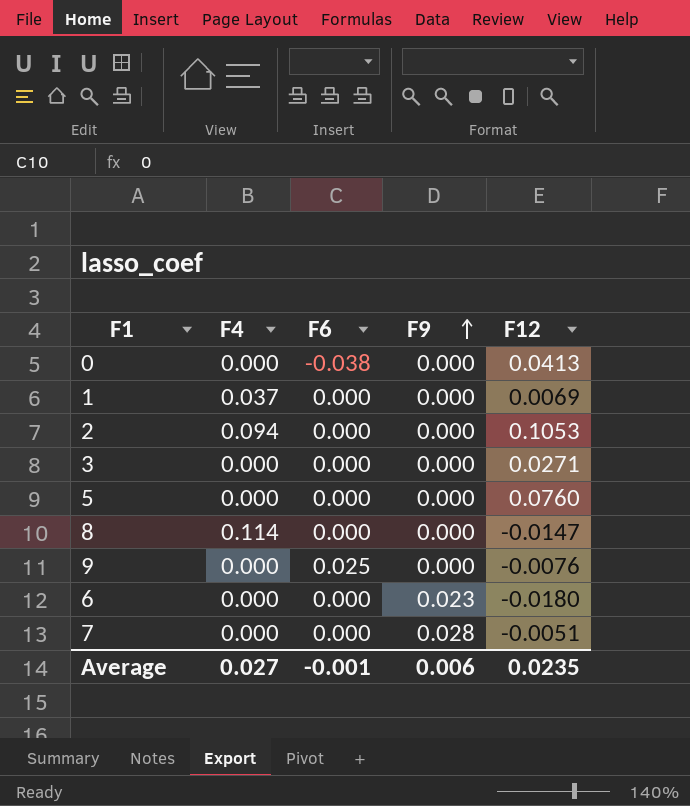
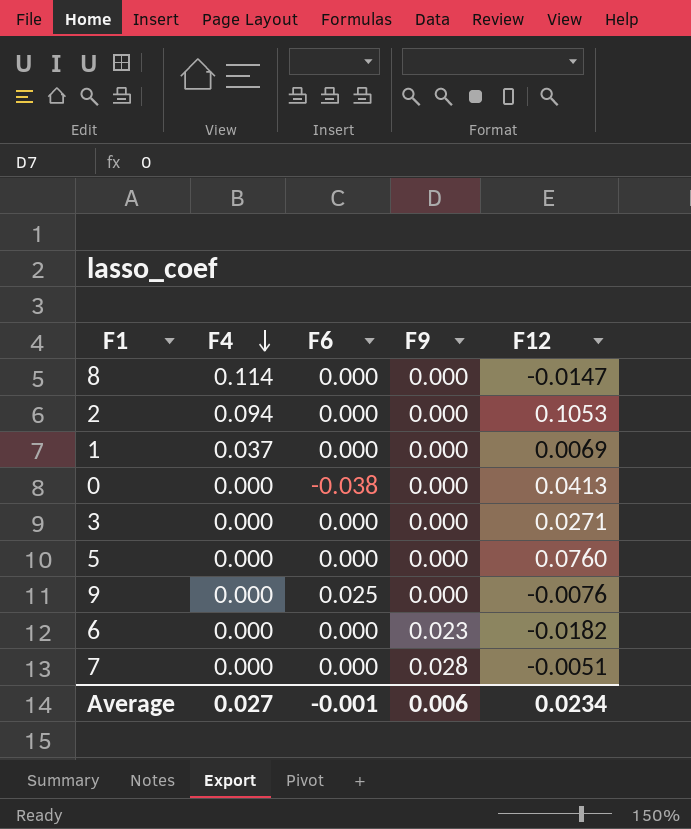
row order: F9 ascending -> F4 descending
6 | F12: -0.0180 -> -0.0182
Average | F12: 0.0235 -> 0.0234

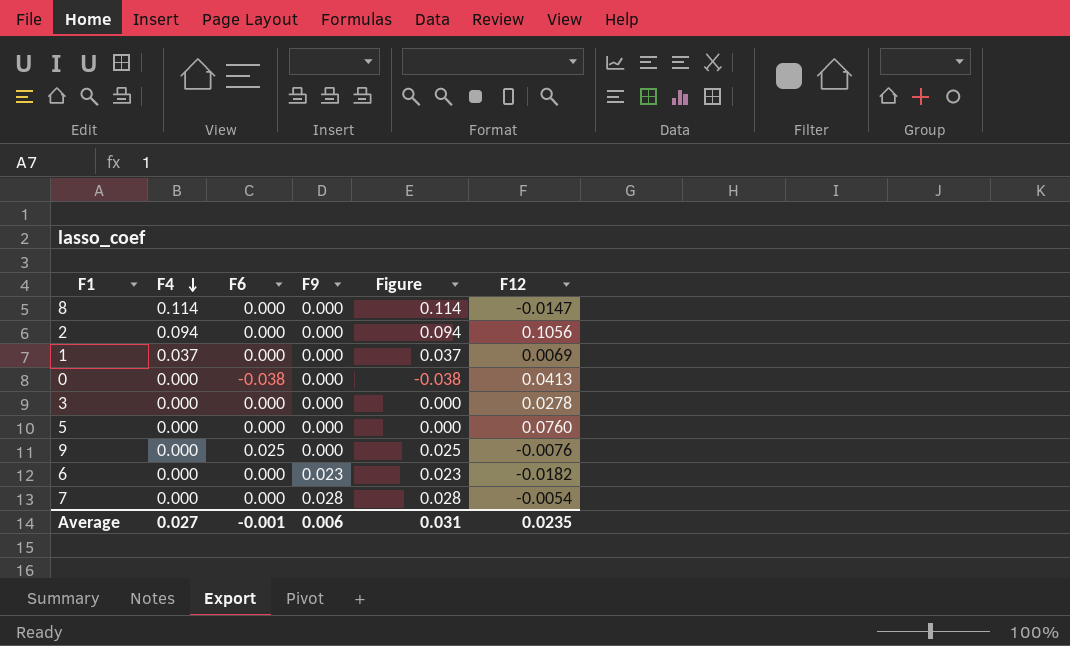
column Figure | formula: none -> [F4] + [F6] + [F9]
2 | F12: 0.1053 -> 0.1056
3 | F12: 0.0271 -> 0.0278
7 | F12: -0.0051 -> -0.0054
Average | F12: 0.0234 -> 0.0235

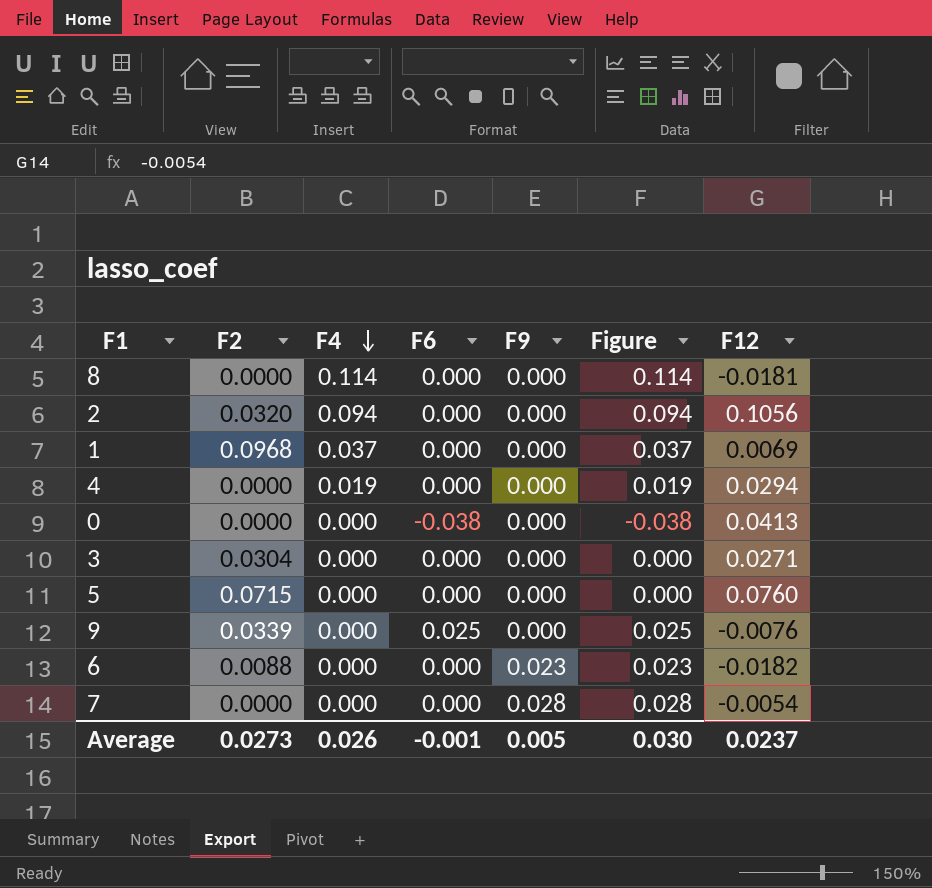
column F2 | position: none -> 2
8 | F12: -0.0147 -> -0.0181
row 4: none -> 0.0000 | 0.019 | 0.000 | 0.000 | 0.019 | 0.0294
3 | F12: 0.0278 -> 0.0271
Average | F4: 0.027 -> 0.026
Average | F9: 0.006 -> 0.005
Average | Figure: 0.031 -> 0.030
Average | F12: 0.0235 -> 0.0237

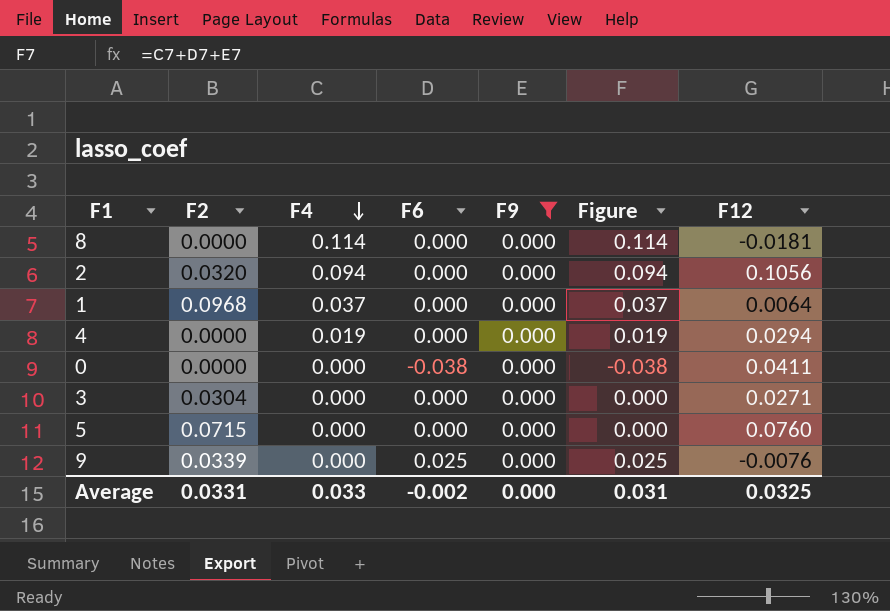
filter: none -> F9 = 0.000
1 | F12: 0.0069 -> 0.0064
0 | F12: 0.0413 -> 0.0411
Average | F2: 0.0273 -> 0.0331
Average | F4: 0.026 -> 0.033
Average | F6: -0.001 -> -0.002
Average | F9: 0.005 -> 0.000
Average | Figure: 0.030 -> 0.031
Average | F12: 0.0237 -> 0.0325

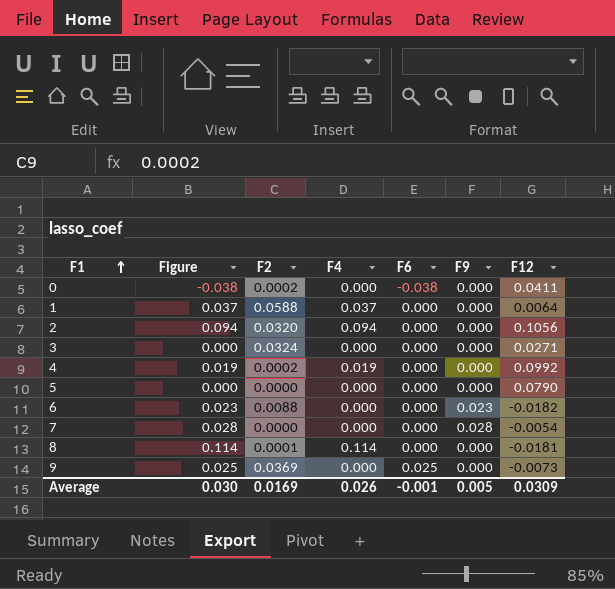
filter: F9 = 0.000 -> none
row order: F4 descending -> F1 ascending
column Figure | position: 6 -> 2
0 | F2: 0.0000 -> 0.0002
1 | F2: 0.0968 -> 0.0588
3 | F2: 0.0304 -> 0.0324
4 | F2: 0.0000 -> 0.0002
4 | F12: 0.0294 -> 0.0992
5 | F2: 0.0715 -> 0.0000
5 | F12: 0.0760 -> 0.0790
8 | F2: 0.0000 -> 0.0001
9 | F2: 0.0339 -> 0.0369
9 | F12: -0.0076 -> -0.0073
Average | Figure: 0.031 -> 0.030
Average | F2: 0.0331 -> 0.0169
Average | F4: 0.033 -> 0.026
Average | F6: -0.002 -> -0.001
Average | F9: 0.000 -> 0.005
Average | F12: 0.0325 -> 0.0309

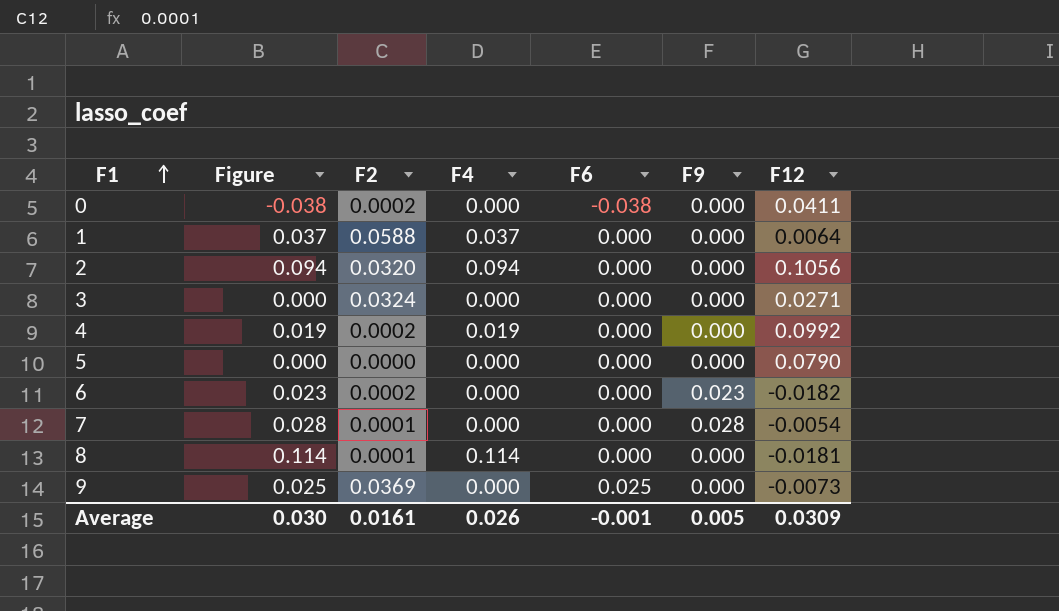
6 | F2: 0.0088 -> 0.0002
7 | F2: 0.0000 -> 0.0001
Average | F2: 0.0169 -> 0.0161

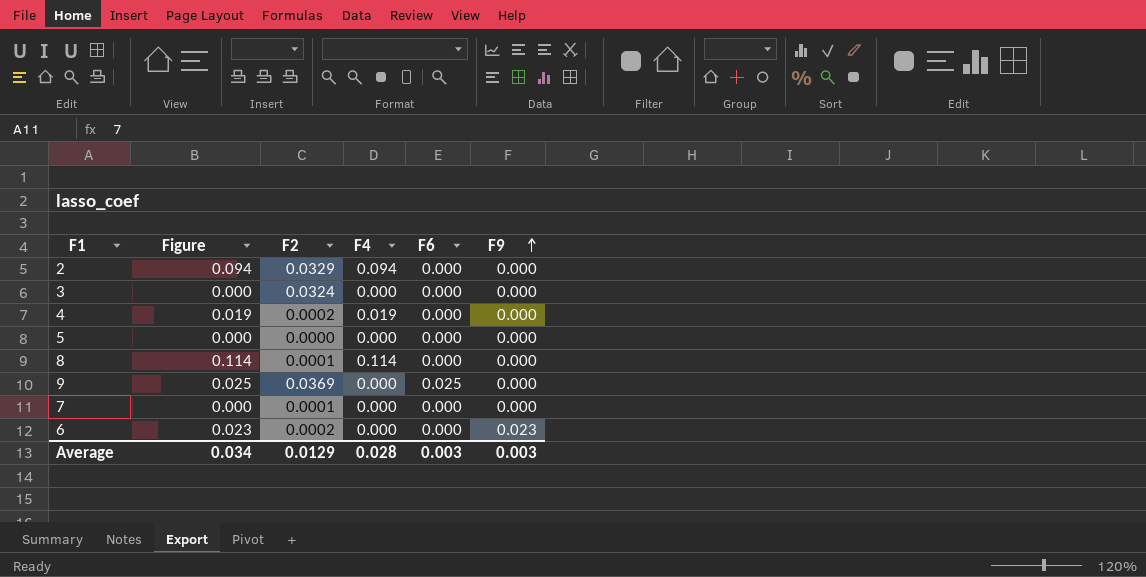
row order: F1 ascending -> F9 ascending
column F12 | position: 7 -> none
row 0: -0.038 | 0.0002 | 0.000 | -0.038 | 0.000 | 0.0411 -> none
row 1: 0.037 | 0.0588 | 0.037 | 0.000 | 0.000 | 0.0064 -> none
2 | F2: 0.0320 -> 0.0329
7 | Figure: 0.028 -> 0.000
7 | F9: 0.028 -> 0.000
Average | Figure: 0.030 -> 0.034
Average | F2: 0.0161 -> 0.0129
Average | F4: 0.026 -> 0.028
Average | F6: -0.001 -> 0.003
Average | F9: 0.005 -> 0.003

